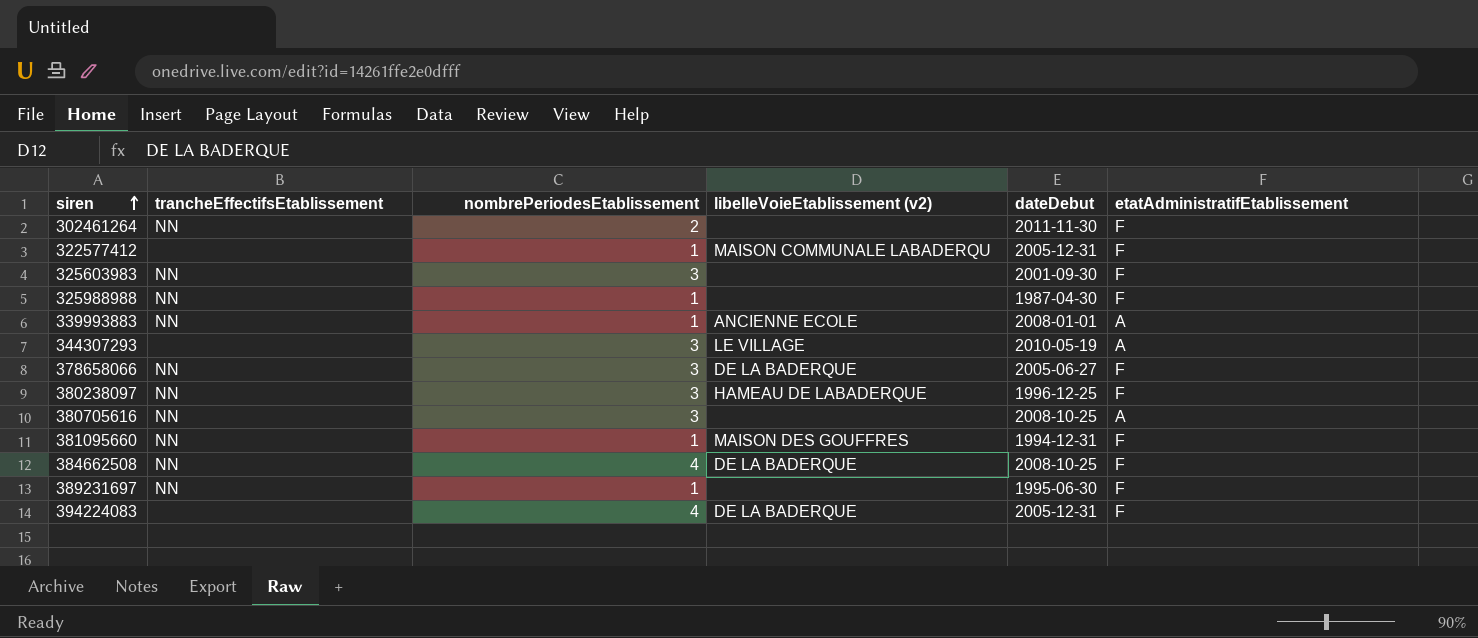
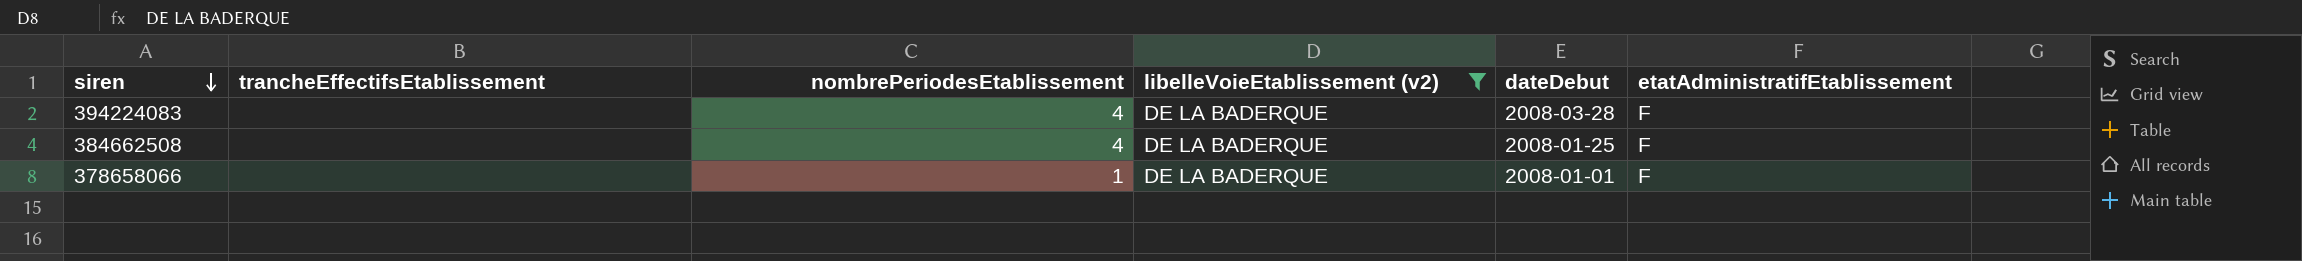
filter: none -> libelleVoieEtablissement (v2) = DE LA BADERQUE
row order: siren ascending -> siren descending
394224083 | dateDebut: 2005-12-31 -> 2008-03-28
384662508 | trancheEffectifsEtablissement: NN -> none
384662508 | dateDebut: 2008-10-25 -> 2008-01-25
378658066 | trancheEffectifsEtablissement: NN -> none
378658066 | nombrePeriodesEtablissement: 3 -> 1
378658066 | dateDebut: 2005-06-27 -> 2008-01-01

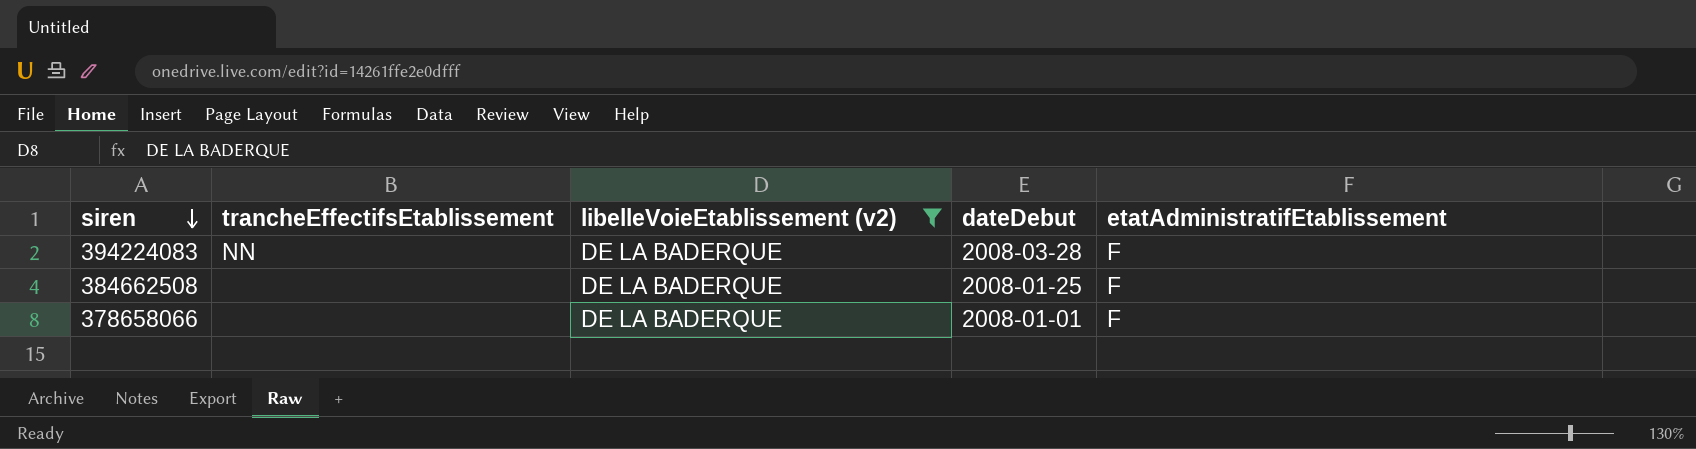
column nombrePeriodesEtablissement | position: 3 -> none
394224083 | trancheEffectifsEtablissement: none -> NN

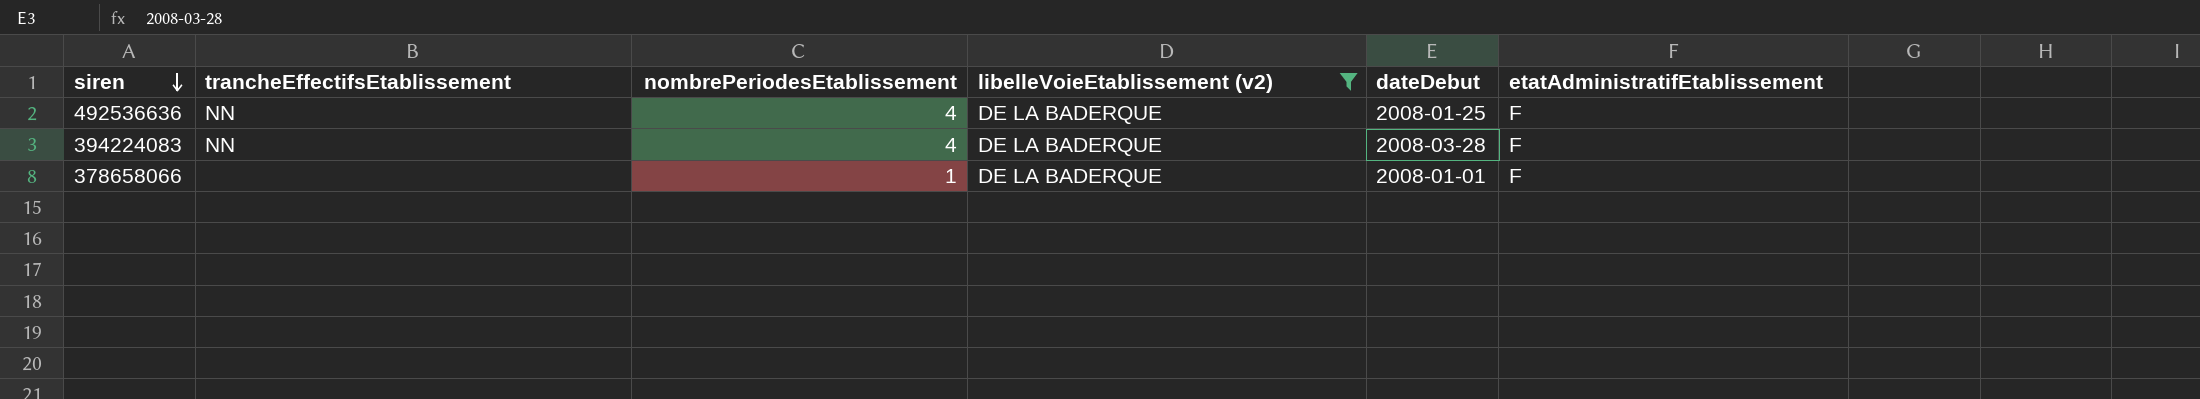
column nombrePeriodesEtablissement | position: none -> 3
row 384662508: none | DE LA BADERQUE | 2008-01-25 | F -> none
row 492536636: none -> NN | 4 | DE LA BADERQUE | 2008-01-25 | F

